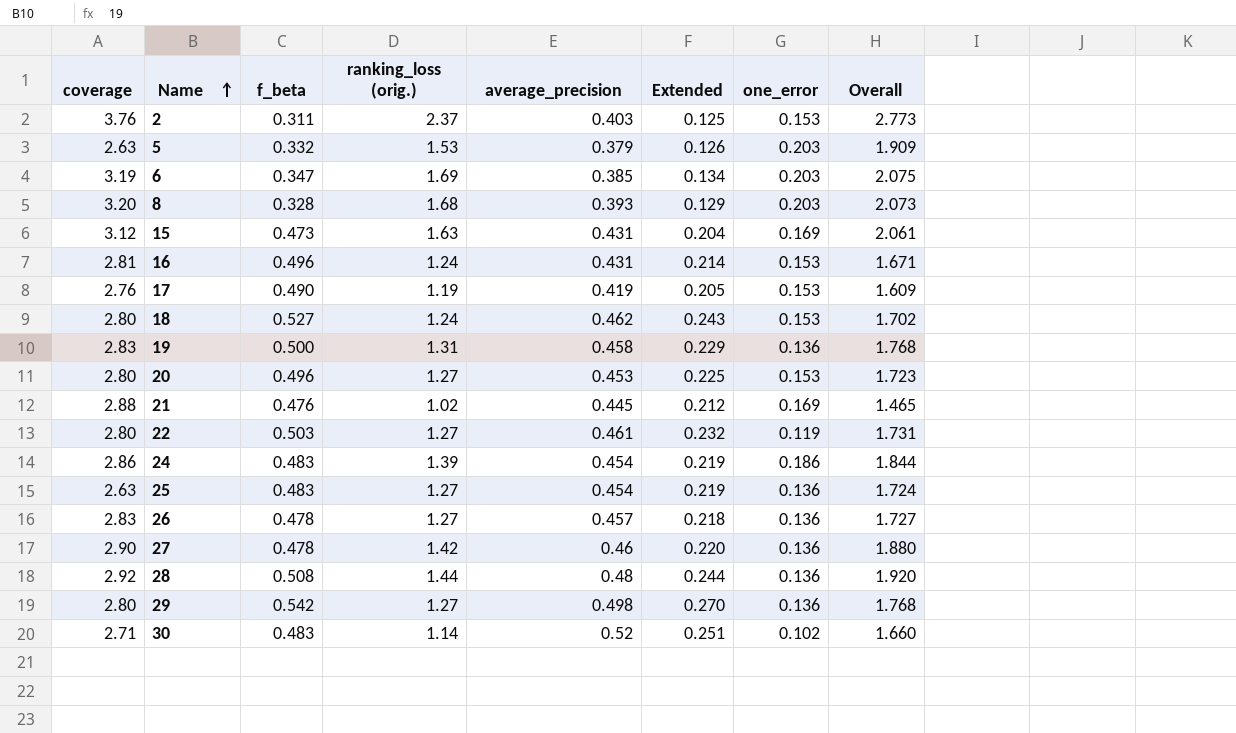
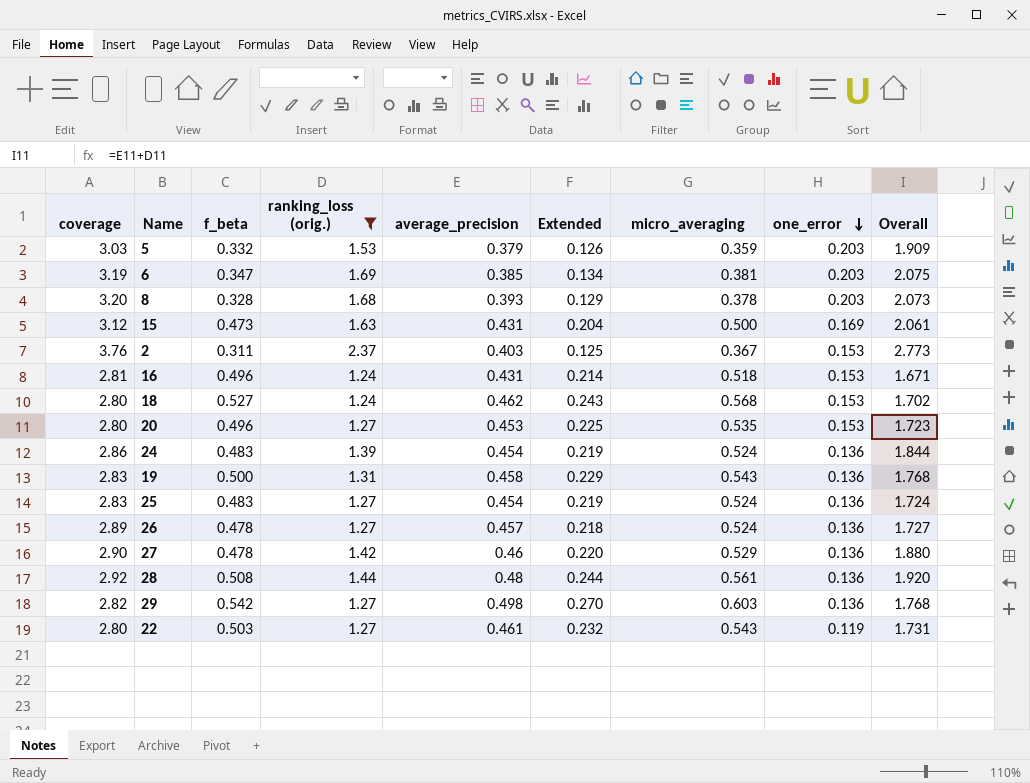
filter: none -> ranking_loss (orig.) >= 1.24
row order: Name ascending -> one_error descending
column micro_averaging | position: none -> 7
5 | coverage: 2.63 -> 3.03
24 | one_error: 0.186 -> 0.136
25 | coverage: 2.63 -> 2.83
26 | coverage: 2.83 -> 2.89
29 | coverage: 2.80 -> 2.82

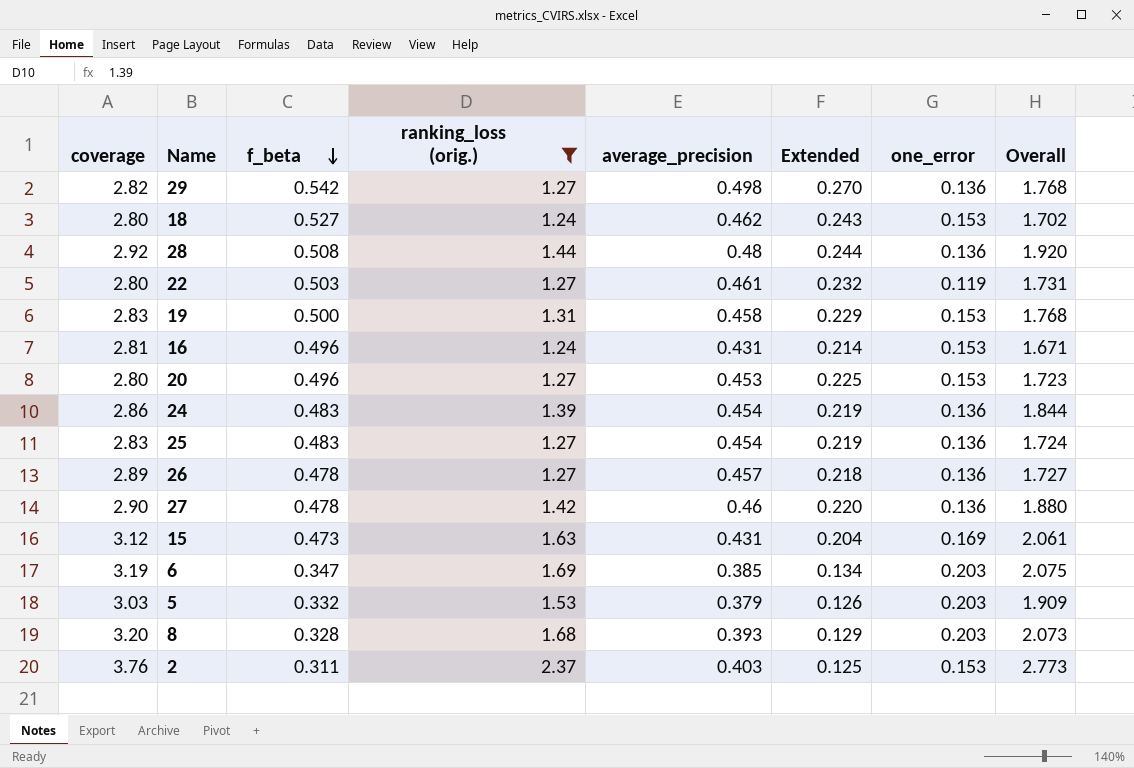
row order: one_error descending -> f_beta descending
column micro_averaging | position: 7 -> none
19 | one_error: 0.136 -> 0.153

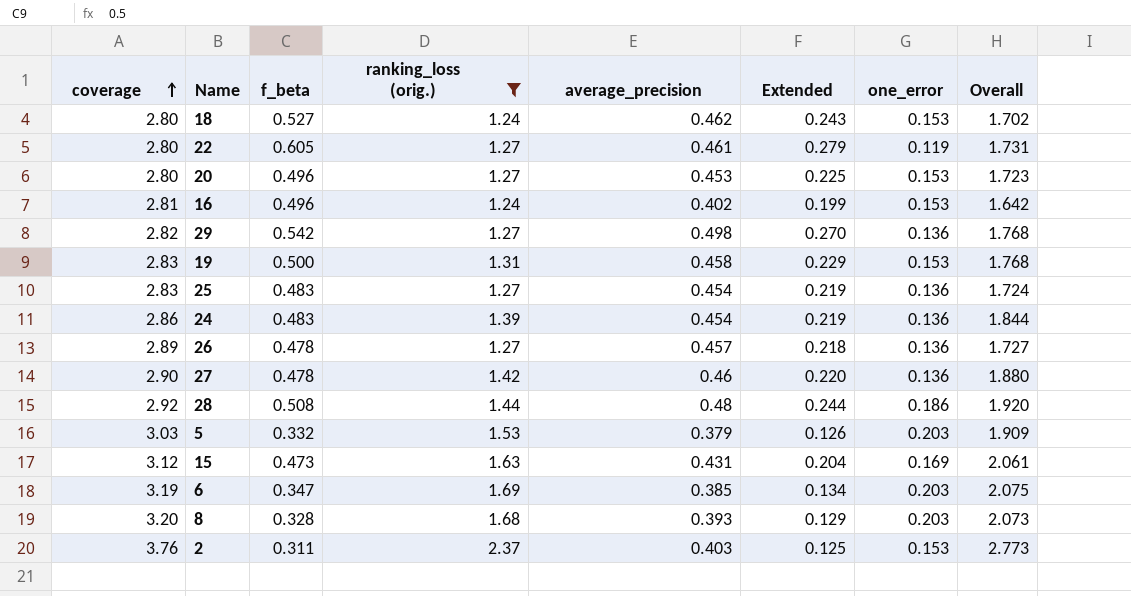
row order: f_beta descending -> coverage ascending
22 | f_beta: 0.503 -> 0.605
22 | Extended: 0.232 -> 0.279
16 | average_precision: 0.431 -> 0.402
16 | Extended: 0.214 -> 0.199
16 | Overall: 1.671 -> 1.642
28 | one_error: 0.136 -> 0.186

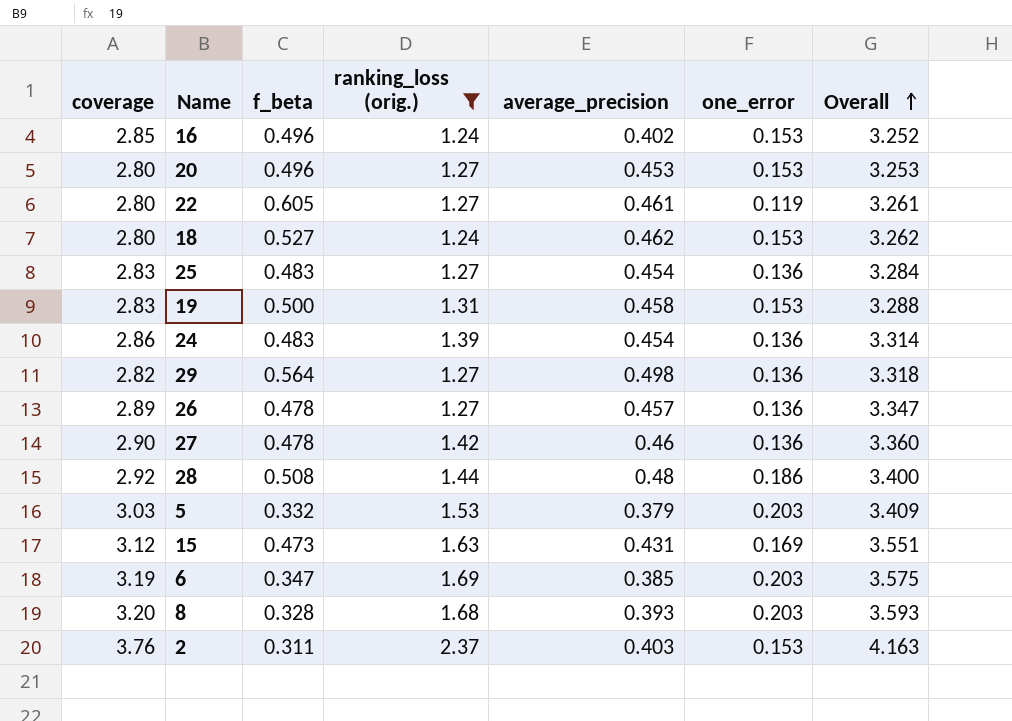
row order: coverage ascending -> Overall ascending
column Extended | formula: [f_beta] * [average_precision] -> none
column Overall | formula: [ranking_loss (orig.)] + [average_precision] -> [coverage] + [average_precision]
16 | coverage: 2.81 -> 2.85
29 | f_beta: 0.542 -> 0.564

